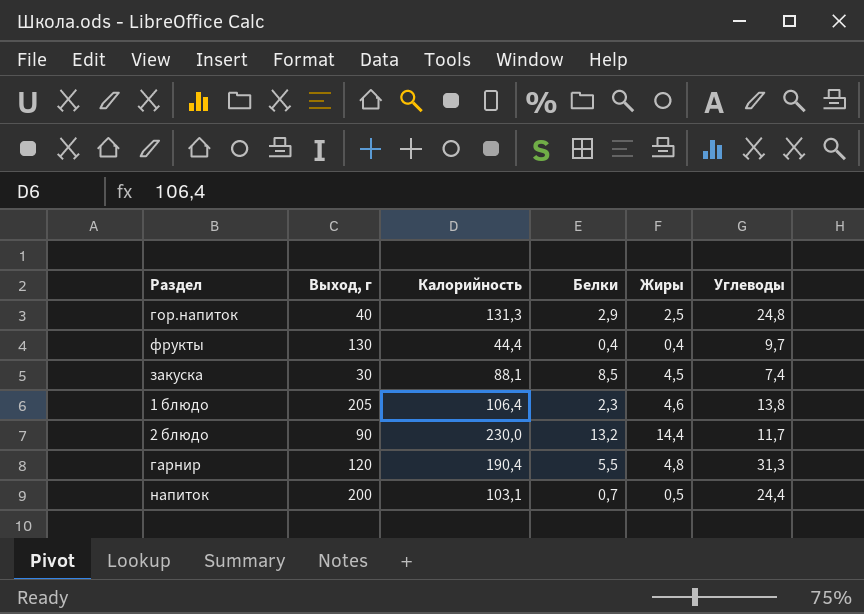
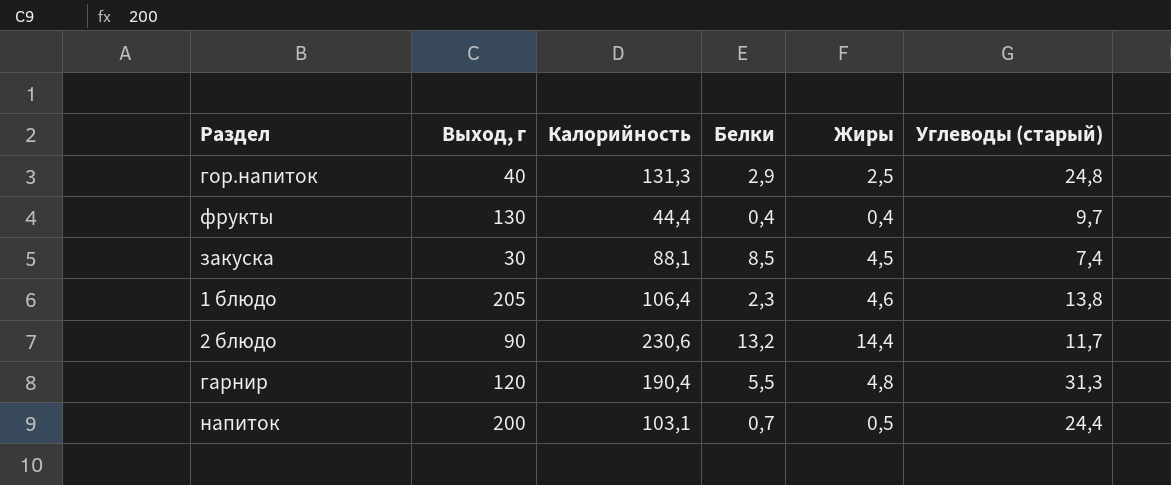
column name: Углеводы -> Углеводы (старый)
2 блюдо | Калорийность: 230,0 -> 230,6

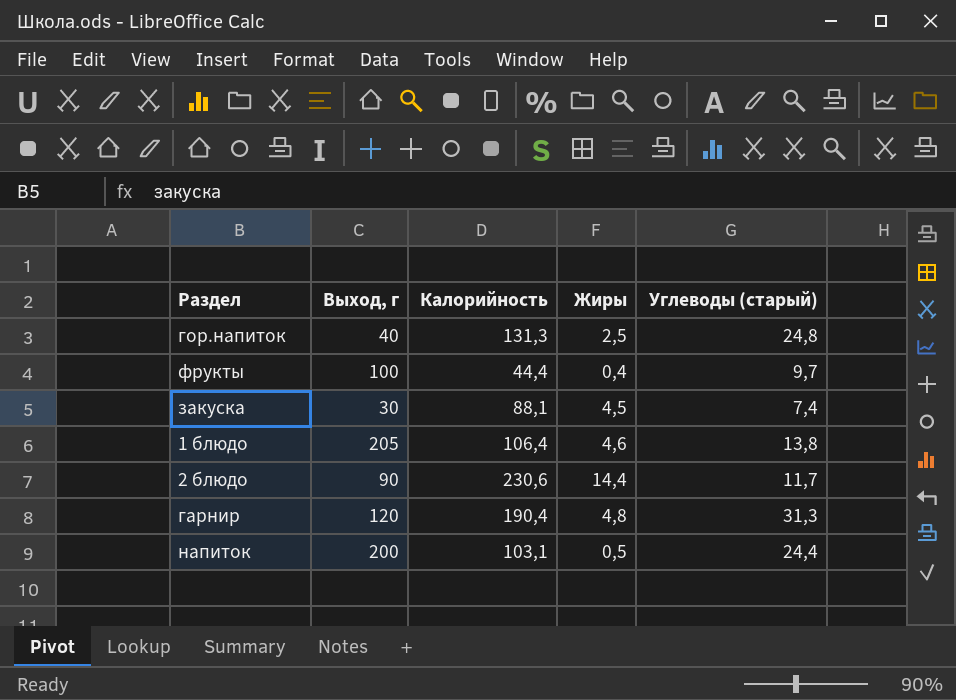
column Белки | position: 4 -> none
фрукты | Выход, г: 130 -> 100

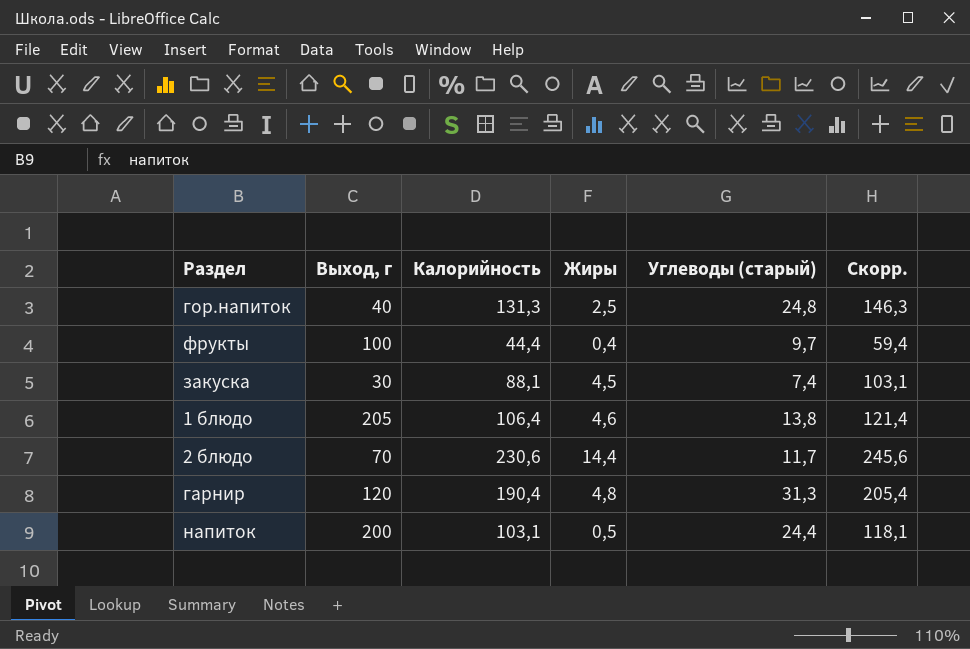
column Скорр. | formula: none -> [Калорийность] + 15
2 блюдо | Выход, г: 90 -> 70

